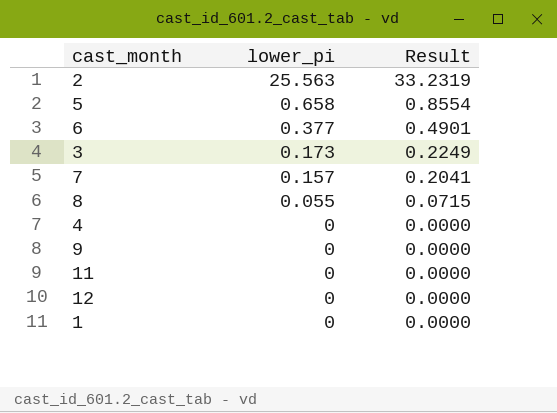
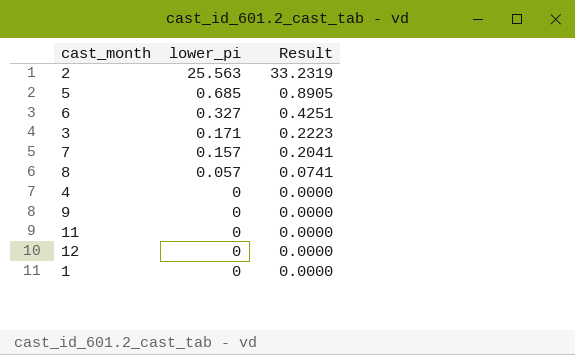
5 | lower_pi: 0.658 -> 0.685
5 | Result: 0.8554 -> 0.8905
6 | lower_pi: 0.377 -> 0.327
6 | Result: 0.4901 -> 0.4251
3 | lower_pi: 0.173 -> 0.171
3 | Result: 0.2249 -> 0.2223
8 | lower_pi: 0.055 -> 0.057
8 | Result: 0.0715 -> 0.0741

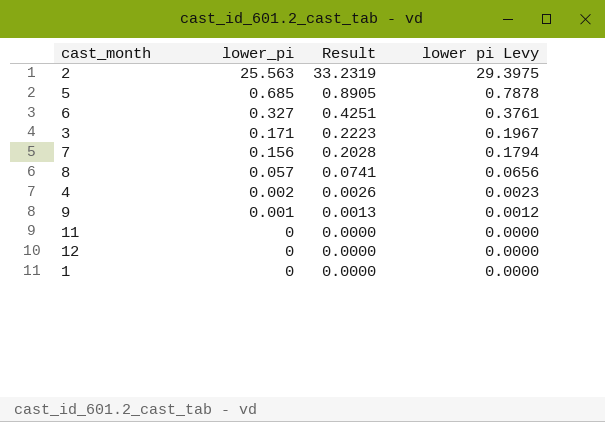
column lower pi Levy | formula: none -> [lower_pi] * 1.15
7 | lower_pi: 0.157 -> 0.156
7 | Result: 0.2041 -> 0.2028
4 | lower_pi: 0 -> 0.002
4 | Result: 0.0000 -> 0.0026
9 | lower_pi: 0 -> 0.001
9 | Result: 0.0000 -> 0.0013

